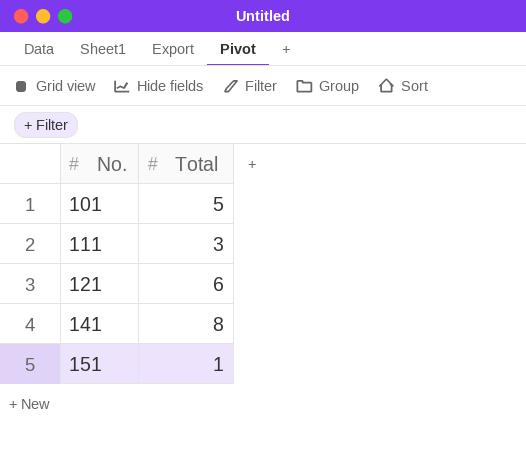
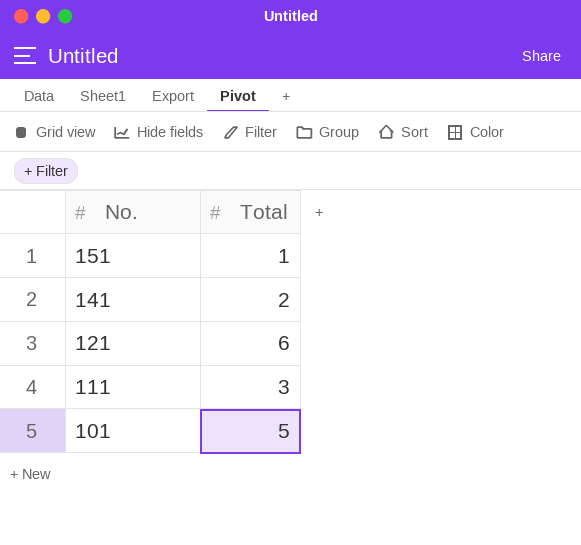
row order: No. ascending -> No. descending
141 | Total: 8 -> 2

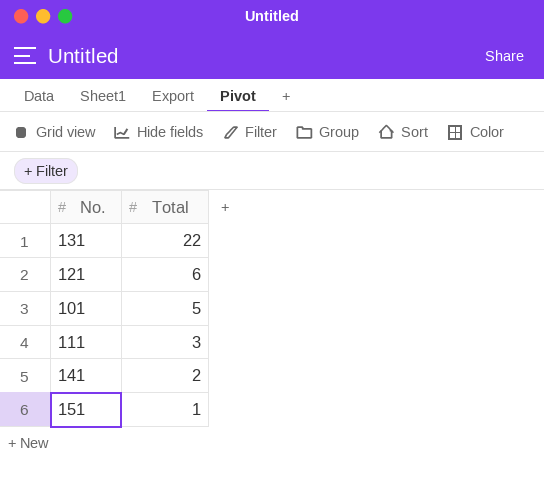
row order: No. descending -> Total descending
row 131: none -> 22

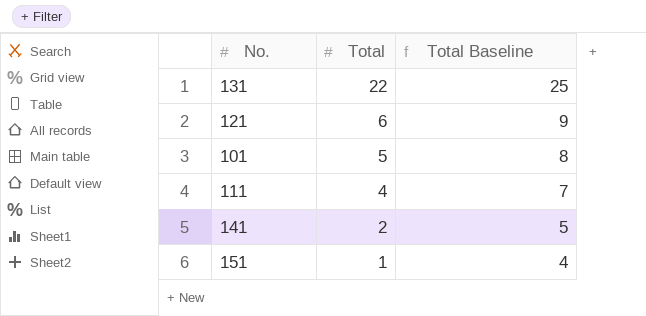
column Total Baseline | formula: none -> [Total] + 3
111 | Total: 3 -> 4

